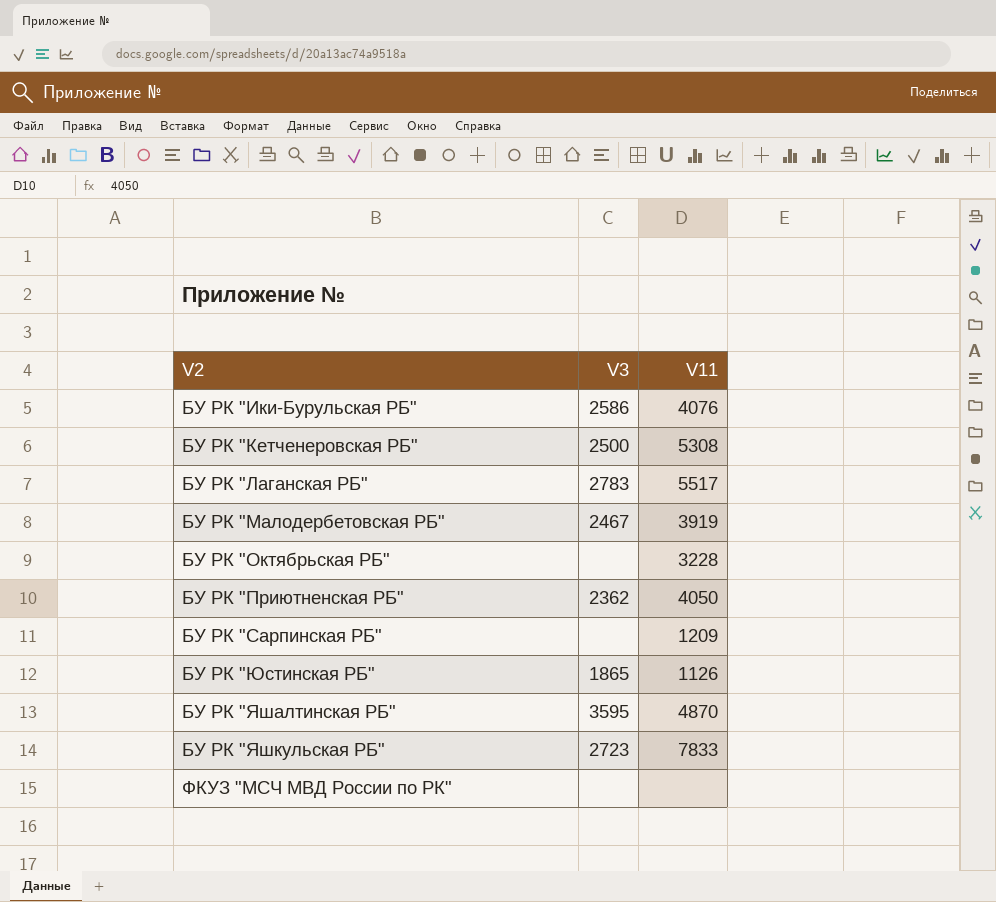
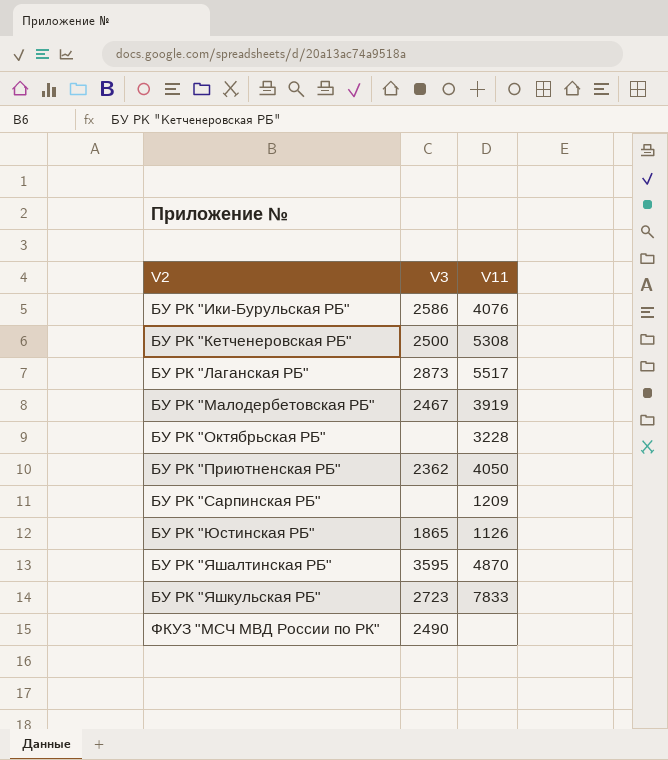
БУ РК "Лаганская РБ" | V3: 2783 -> 2873
ФКУЗ "МСЧ МВД России по РК" | V3: none -> 2490

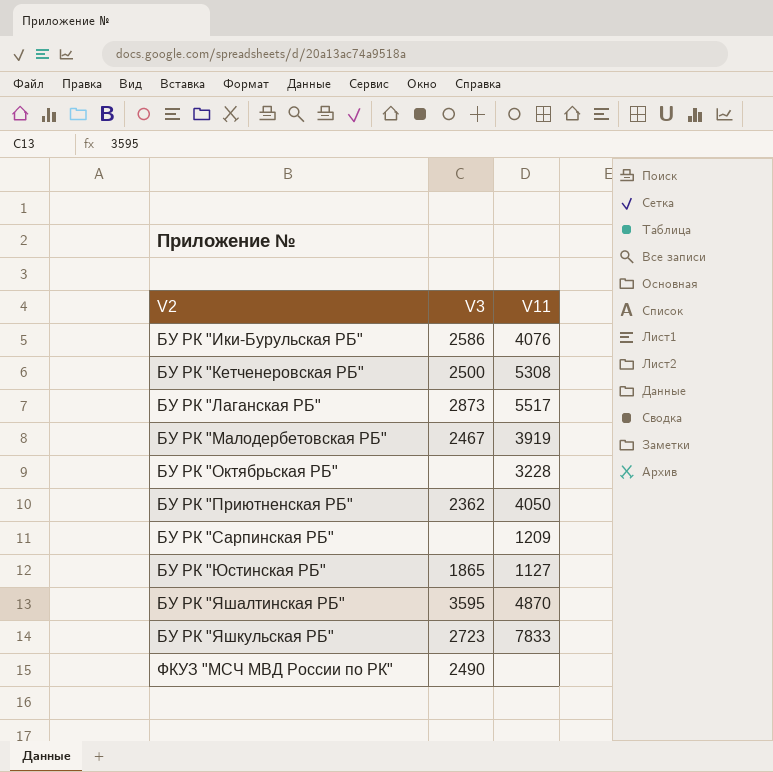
БУ РК "Юстинская РБ" | V11: 1126 -> 1127

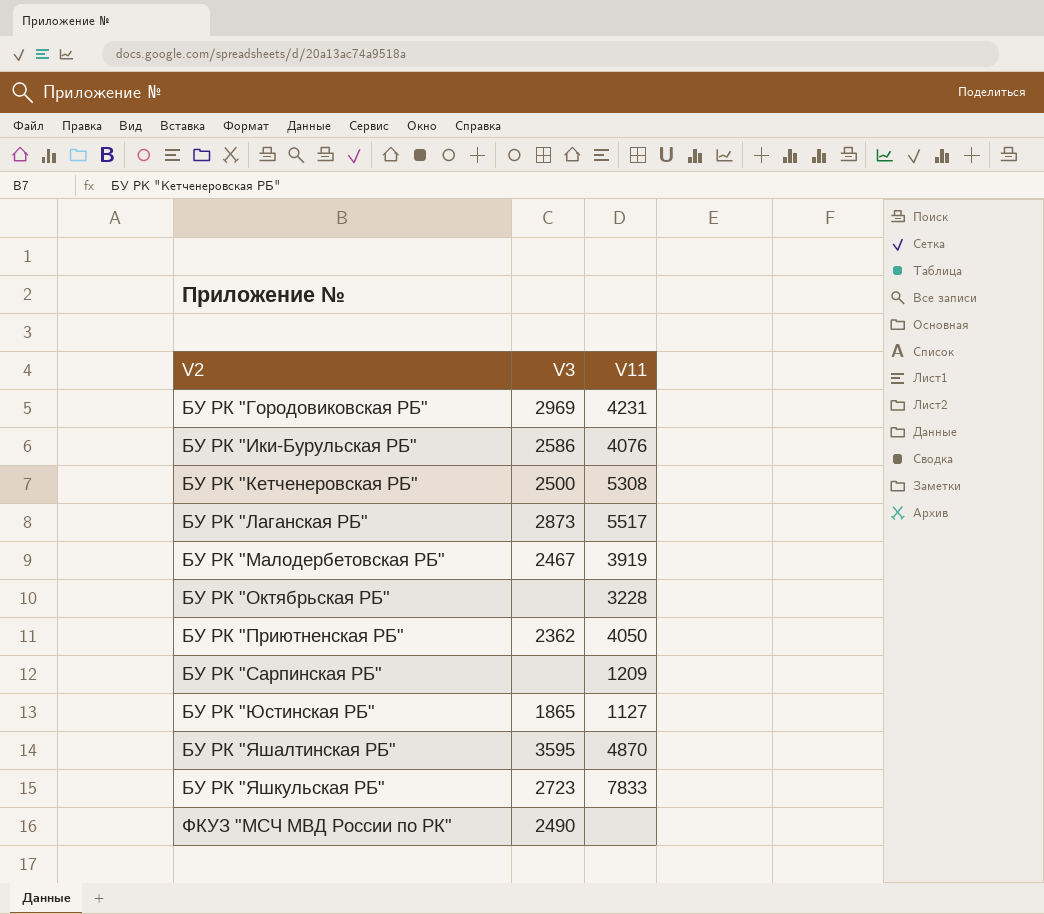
row БУ РК "Городовиковская РБ": none -> 2969 | 4231

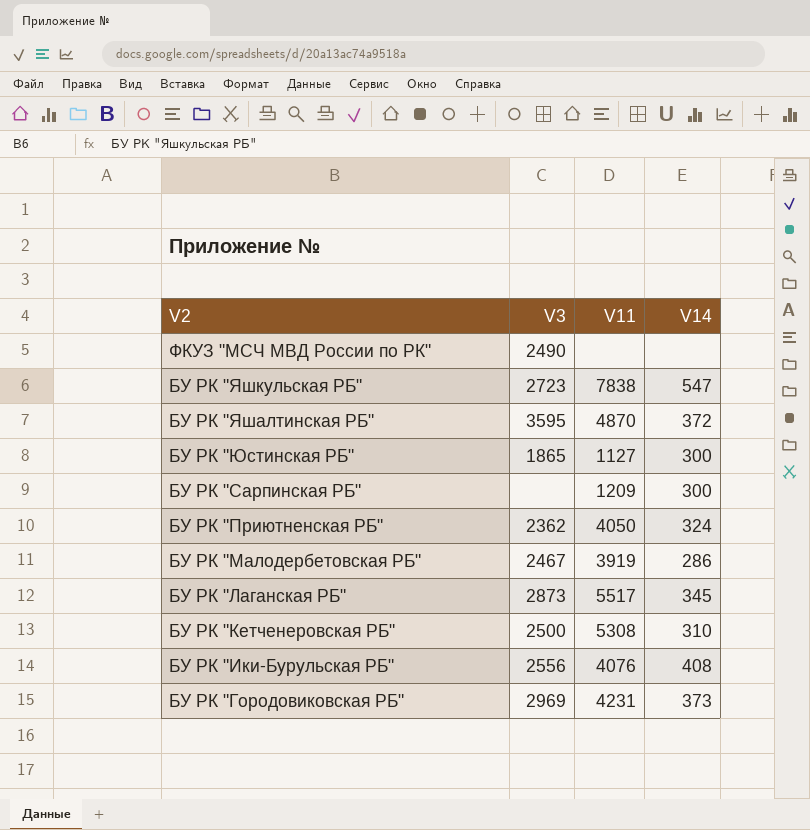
row order: V2 ascending -> V2 descending
column V14 | position: none -> 4
row БУ РК "Октябрьская РБ": none | 3228 -> none
БУ РК "Яшкульская РБ" | V11: 7833 -> 7838
БУ РК "Ики-Бурульская РБ" | V3: 2586 -> 2556

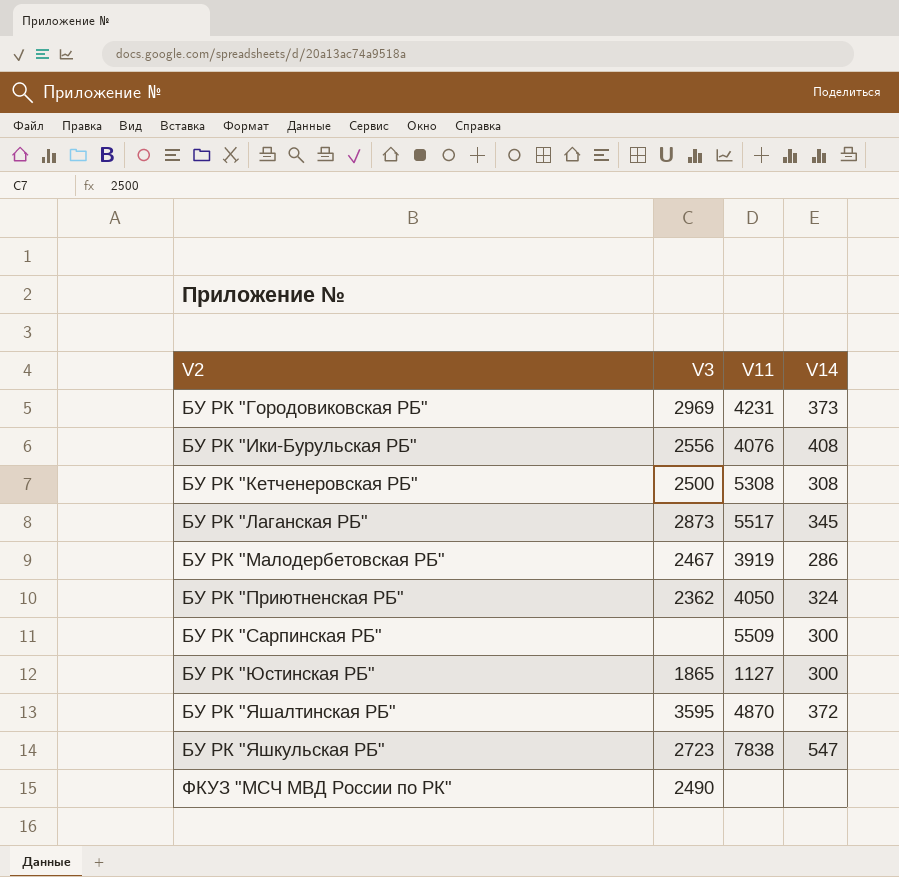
row order: V2 descending -> V2 ascending
БУ РК "Кетченеровская РБ" | V14: 310 -> 308
БУ РК "Сарпинская РБ" | V11: 1209 -> 5509

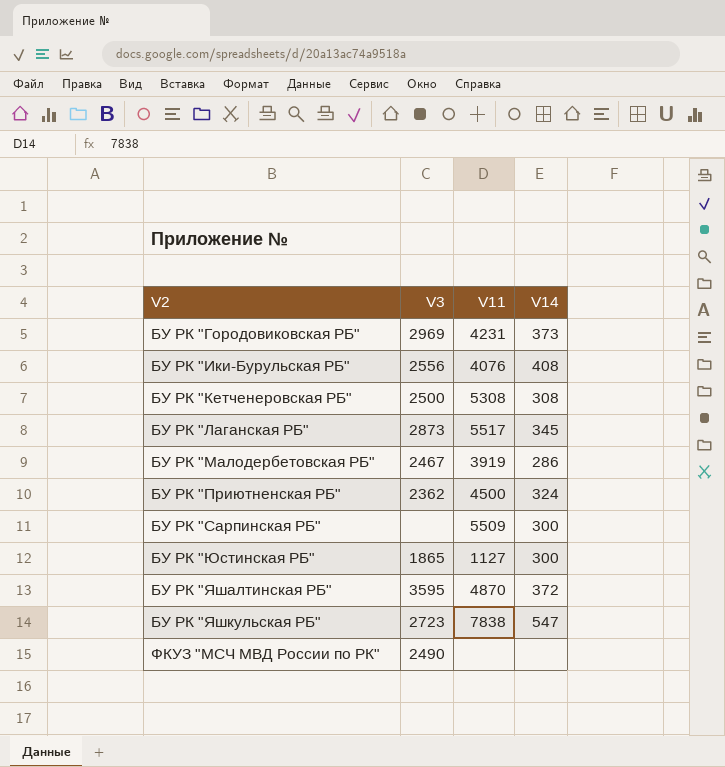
БУ РК "Приютненская РБ" | V11: 4050 -> 4500

